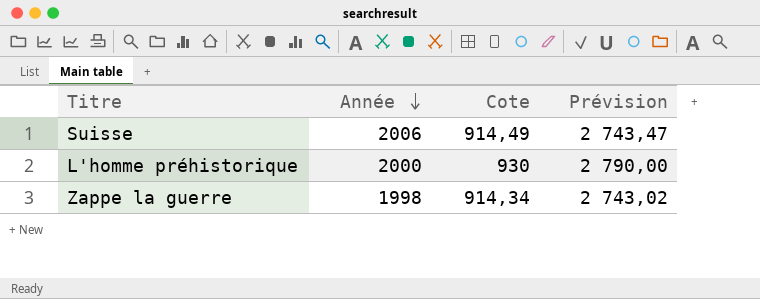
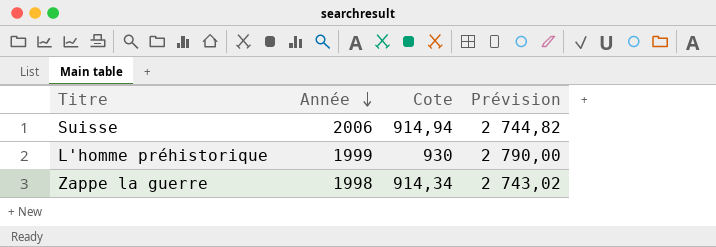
Suisse | Cote: 914,49 -> 914,94
Suisse | Prévision: 2 743,47 -> 2 744,82
L'homme préhistorique | Année: 2000 -> 1999

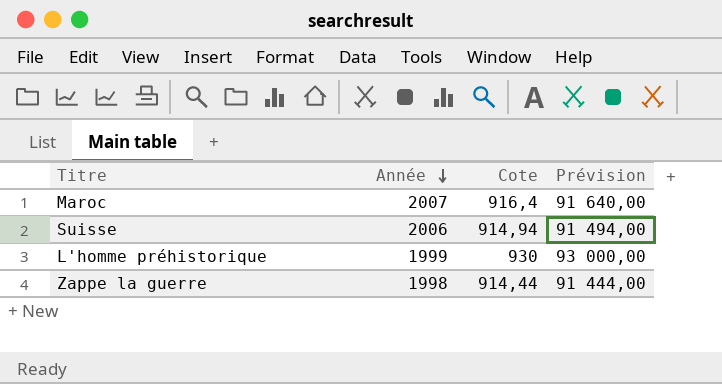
column Prévision | formula: [Cote] * 3 -> [Cote] * 100
row Maroc: none -> 2007 | 916,4 | 91 640,00
Zappe la guerre | Cote: 914,34 -> 914,44

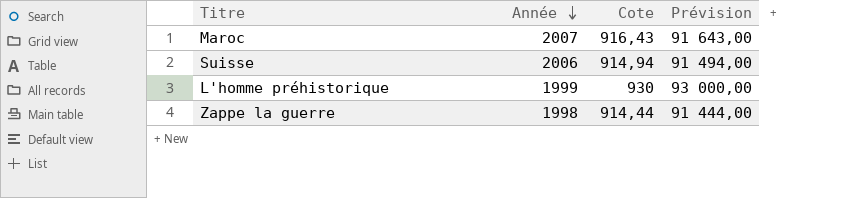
Maroc | Cote: 916,4 -> 916,43
Maroc | Prévision: 91 640,00 -> 91 643,00

